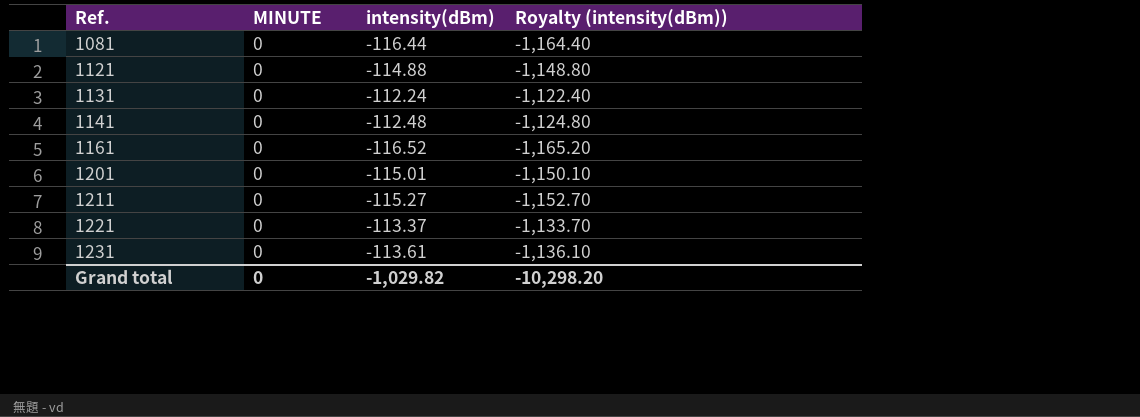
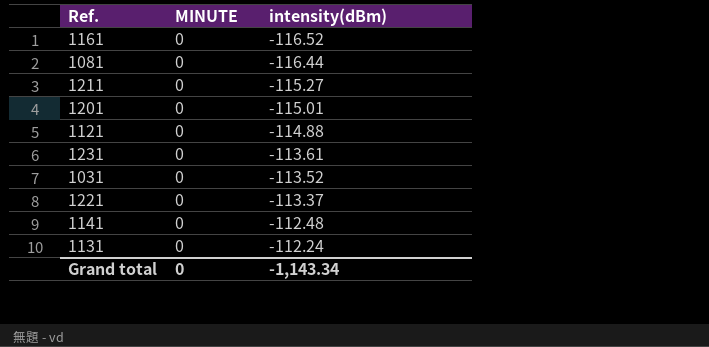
row order: Ref. ascending -> intensity(dBm) ascending
column Royalty (intensity(dBm)) | formula: [intensity(dBm)] * 10 -> none
row 1031: none -> 0 | -113.52
Grand total | intensity(dBm): -1,029.82 -> -1,143.34

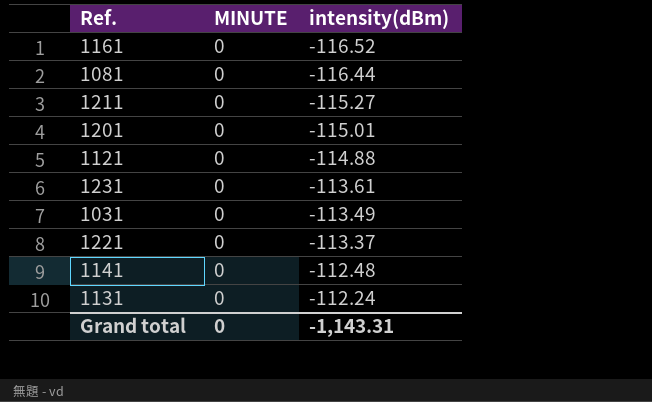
1031 | intensity(dBm): -113.52 -> -113.49
Grand total | intensity(dBm): -1,143.34 -> -1,143.31

